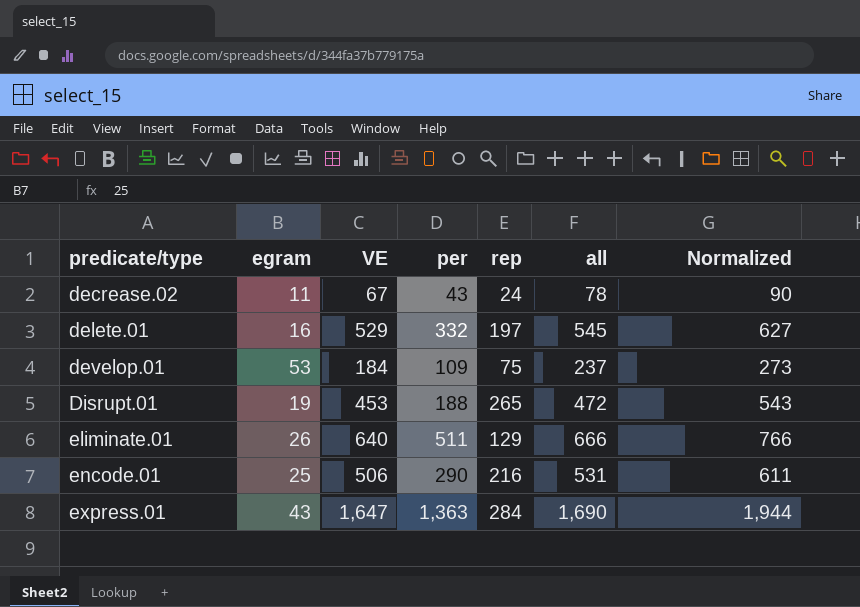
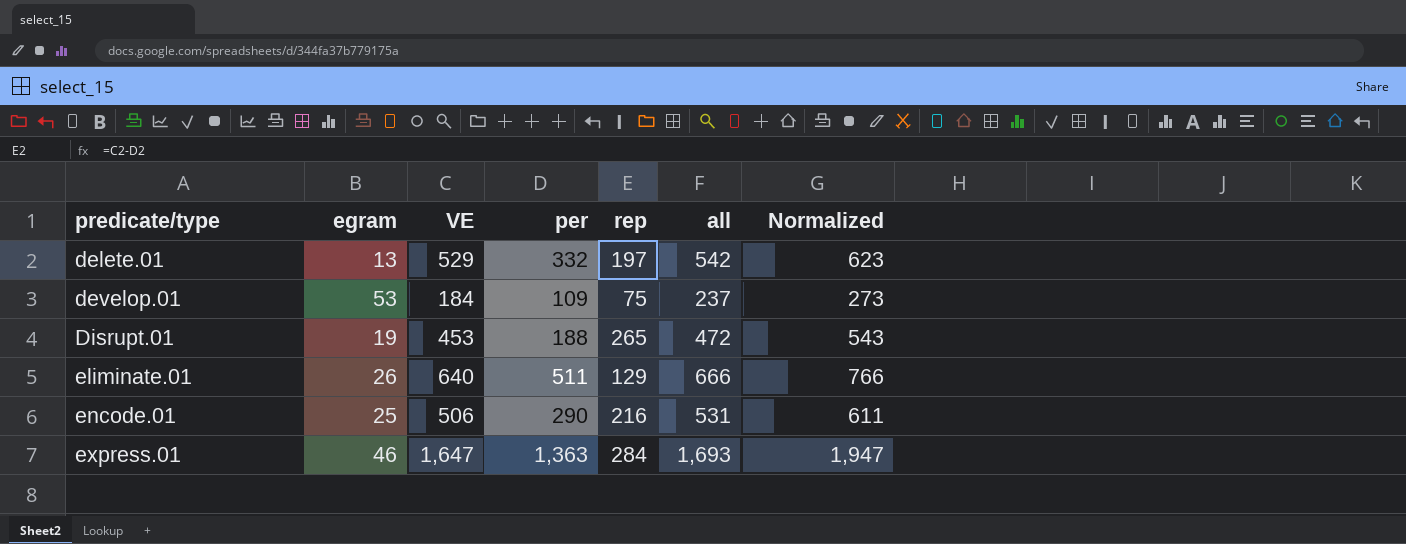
row decrease.02: 11 | 67 | 43 | 24 | 78 | 90 -> none
delete.01 | egram: 16 -> 13
delete.01 | all: 545 -> 542
delete.01 | Normalized: 627 -> 623
express.01 | egram: 43 -> 46
express.01 | all: 1,690 -> 1,693
express.01 | Normalized: 1,944 -> 1,947

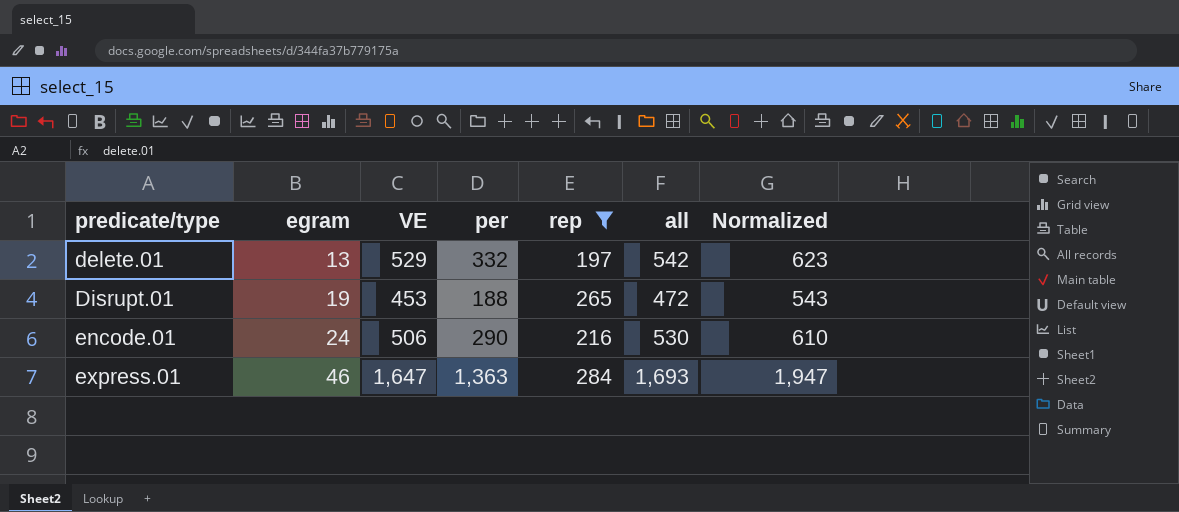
filter: none -> rep >= 197
encode.01 | egram: 25 -> 24
encode.01 | all: 531 -> 530
encode.01 | Normalized: 611 -> 610

